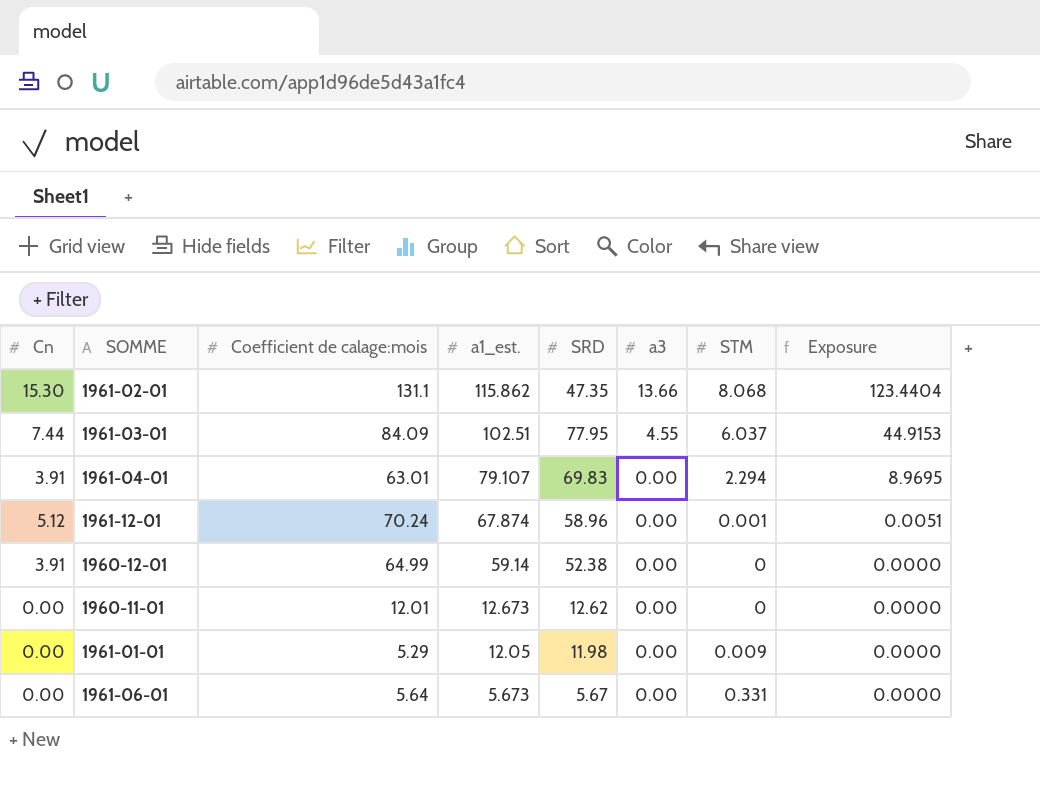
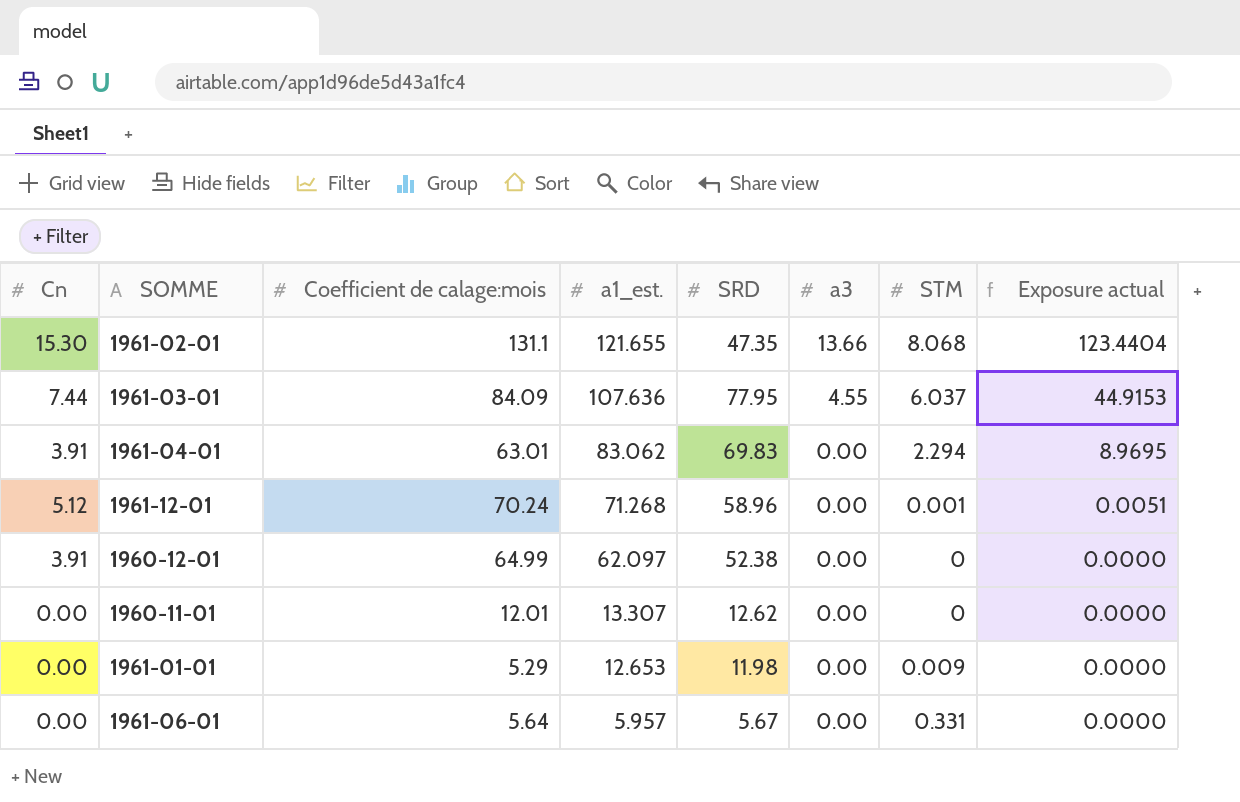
column name: Exposure -> Exposure actual
1961-02-01 | a1_est.: 115.862 -> 121.655
1961-03-01 | a1_est.: 102.51 -> 107.636
1961-04-01 | a1_est.: 79.107 -> 83.062
1961-12-01 | a1_est.: 67.874 -> 71.268
1960-12-01 | a1_est.: 59.14 -> 62.097
1960-11-01 | a1_est.: 12.673 -> 13.307
1961-01-01 | a1_est.: 12.05 -> 12.653
1961-06-01 | a1_est.: 5.673 -> 5.957

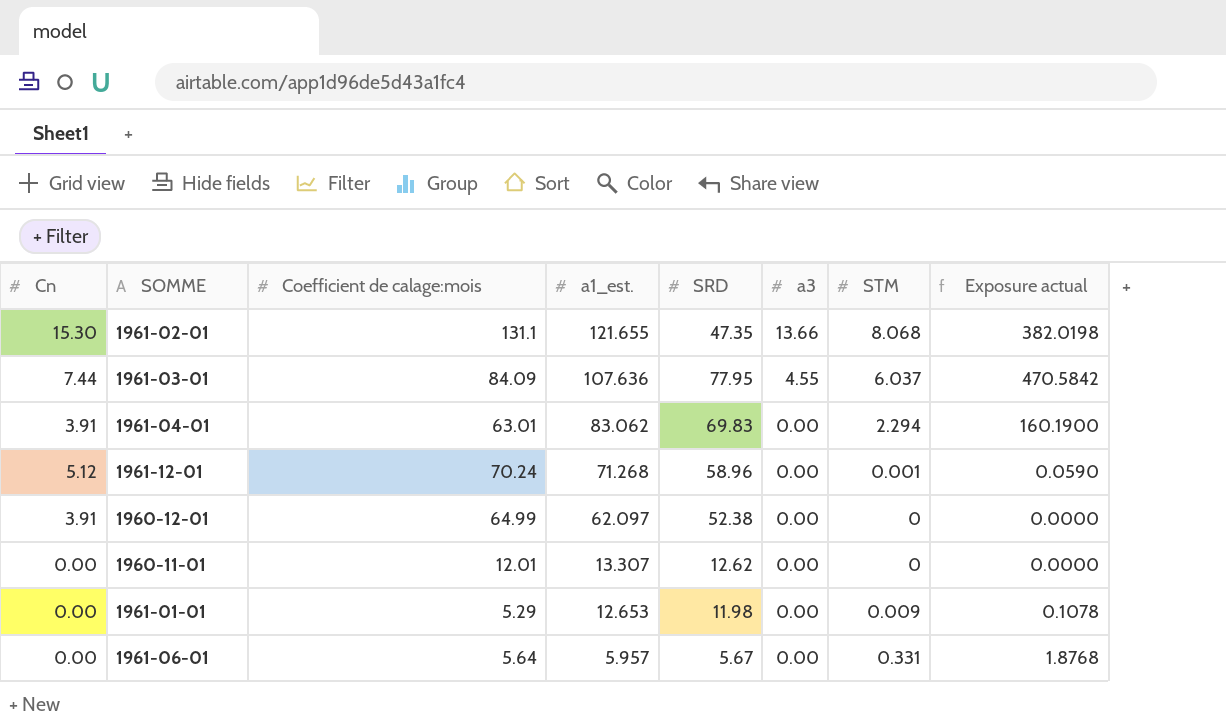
column Exposure actual | formula: [Cn] * [STM] -> [SRD] * [STM]

